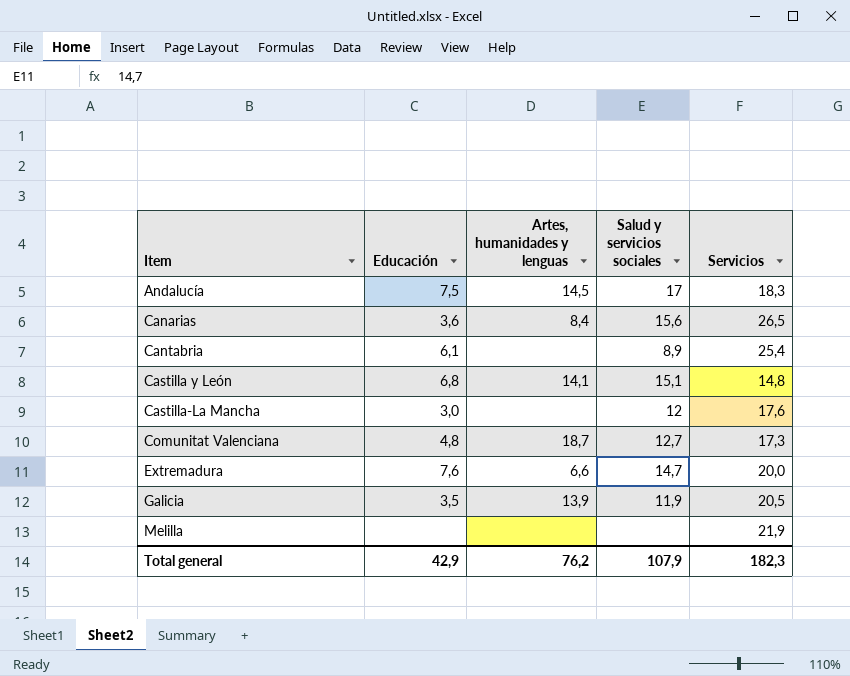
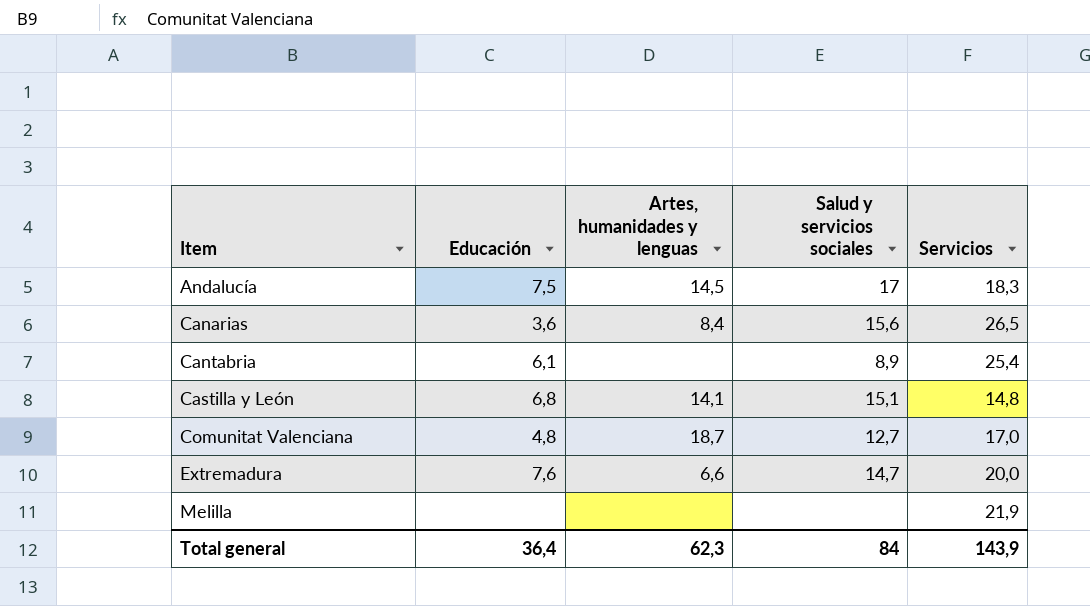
row Castilla-La Mancha: 3,0 | none | 12 | 17,6 -> none
row Galicia: 3,5 | 13,9 | 11,9 | 20,5 -> none
Comunitat Valenciana | Servicios: 17,3 -> 17,0
Total general | Educación: 42,9 -> 36,4
Total general | Artes, humanidades y lenguas: 76,2 -> 62,3
Total general | Salud y servicios sociales: 107,9 -> 84
Total general | Servicios: 182,3 -> 143,9

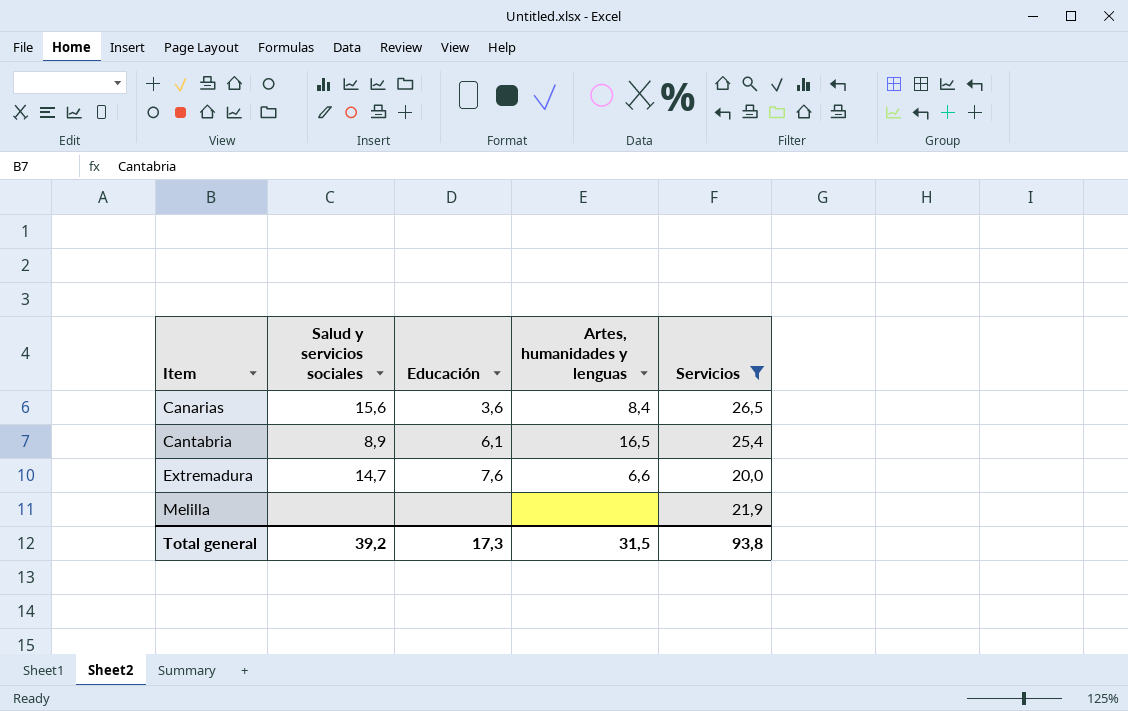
filter: none -> Servicios >= 20,0
column Salud y servicios sociales | position: 4 -> 2
Cantabria | Artes, humanidades y lenguas: none -> 16,5
Total general | Salud y servicios sociales: 84 -> 39,2
Total general | Educación: 36,4 -> 17,3
Total general | Artes, humanidades y lenguas: 62,3 -> 31,5
Total general | Servicios: 143,9 -> 93,8

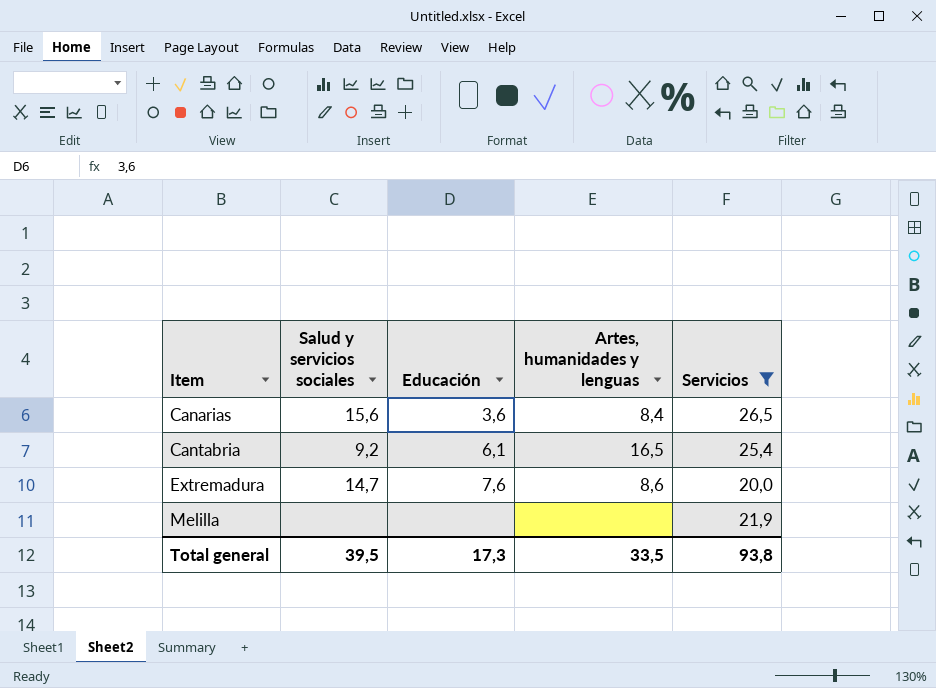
Cantabria | Salud y servicios sociales: 8,9 -> 9,2
Extremadura | Artes, humanidades y lenguas: 6,6 -> 8,6
Total general | Salud y servicios sociales: 39,2 -> 39,5
Total general | Artes, humanidades y lenguas: 31,5 -> 33,5

